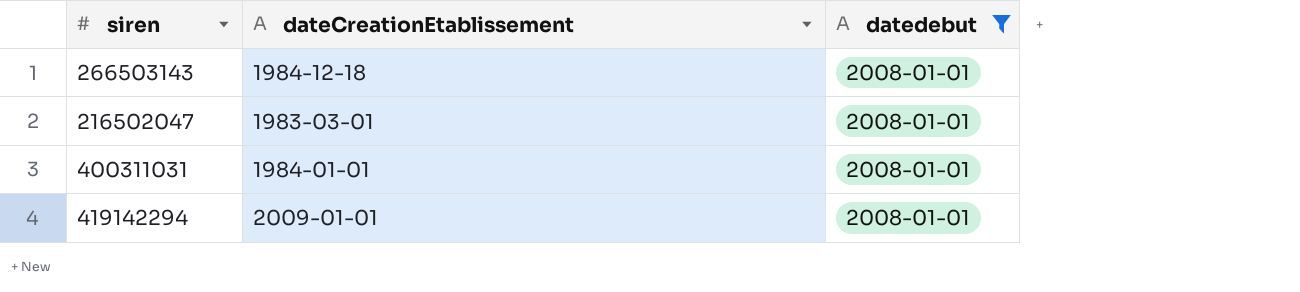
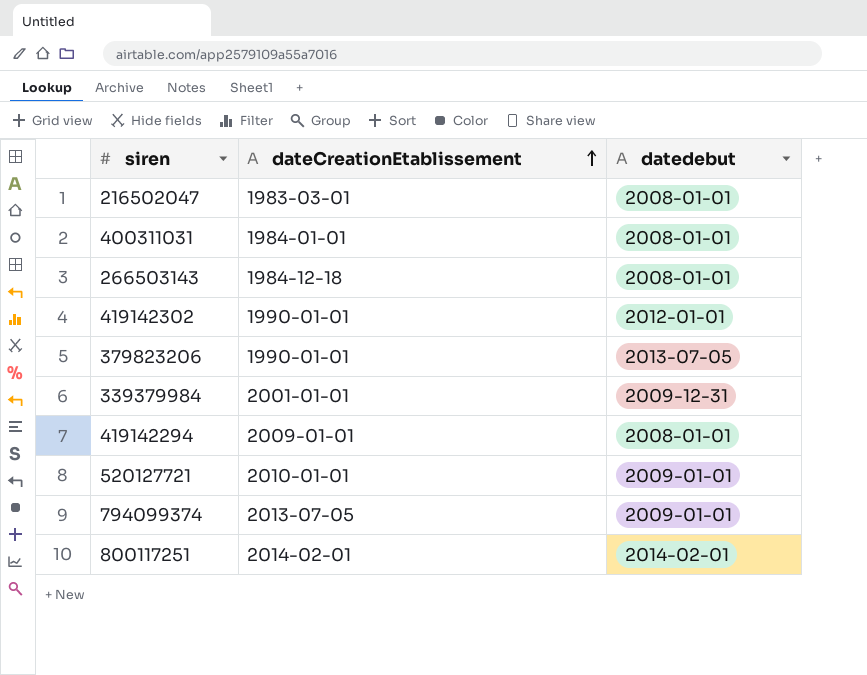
filter: datedebut = 2008-01-01 -> none
row order: none -> dateCreationEtablissement ascending

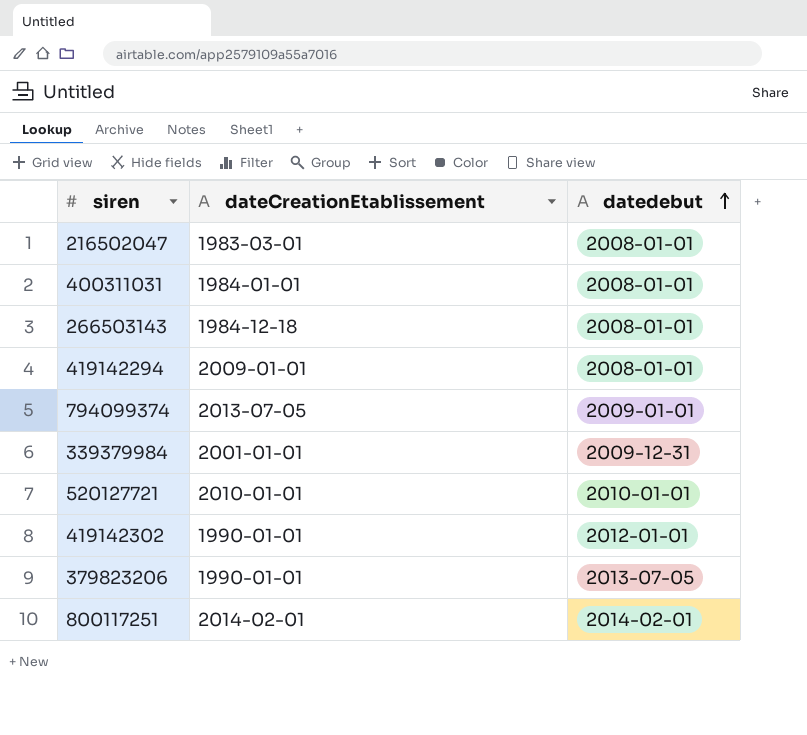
row order: dateCreationEtablissement ascending -> datedebut ascending
520127721 | datedebut: 2009-01-01 -> 2010-01-01

